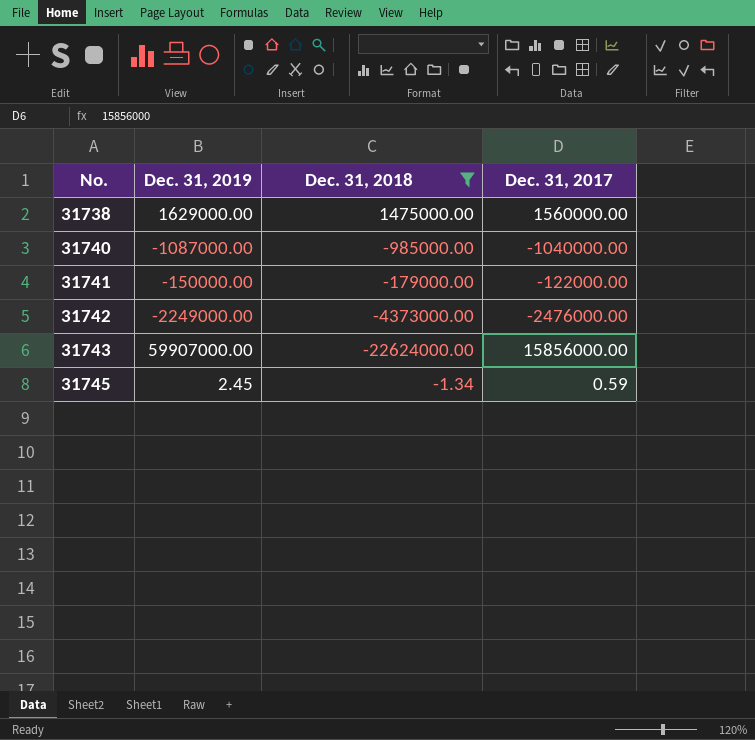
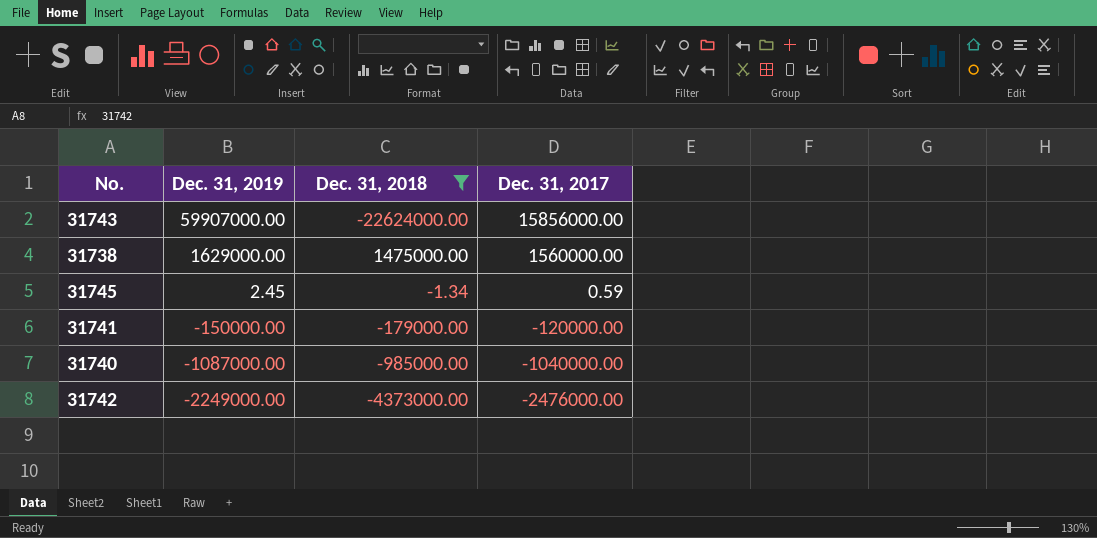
row order: No. ascending -> Dec. 31, 2019 descending
31741 | Dec. 31, 2017: -122000.00 -> -120000.00

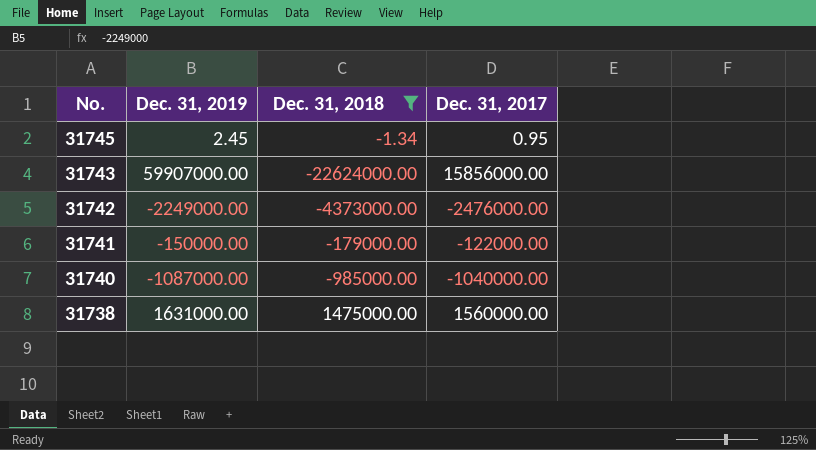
row order: Dec. 31, 2019 descending -> No. descending
31745 | Dec. 31, 2017: 0.59 -> 0.95
31741 | Dec. 31, 2017: -120000.00 -> -122000.00
31738 | Dec. 31, 2019: 1629000.00 -> 1631000.00

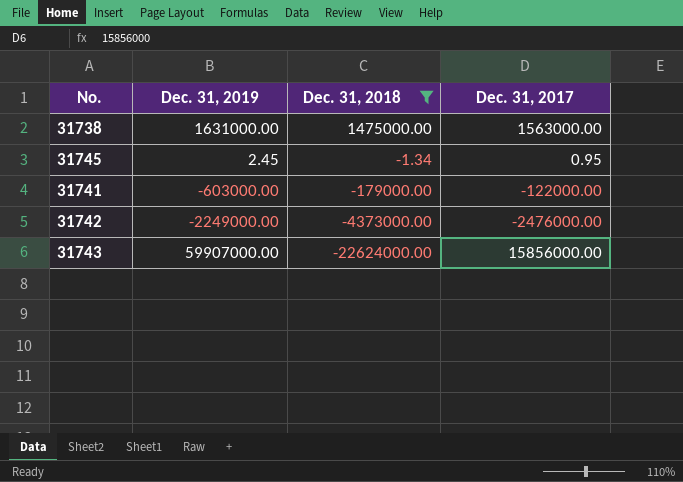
row order: No. descending -> Dec. 31, 2018 descending
row 31740: -1087000.00 | -985000.00 | -1040000.00 -> none
31738 | Dec. 31, 2017: 1560000.00 -> 1563000.00
31741 | Dec. 31, 2019: -150000.00 -> -603000.00

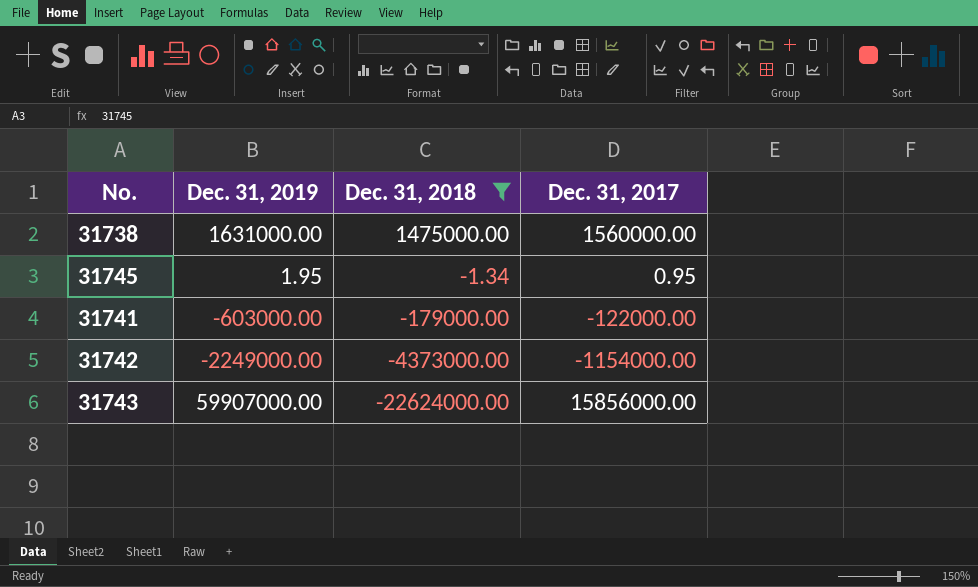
31738 | Dec. 31, 2017: 1563000.00 -> 1560000.00
31745 | Dec. 31, 2019: 2.45 -> 1.95
31742 | Dec. 31, 2017: -2476000.00 -> -1154000.00

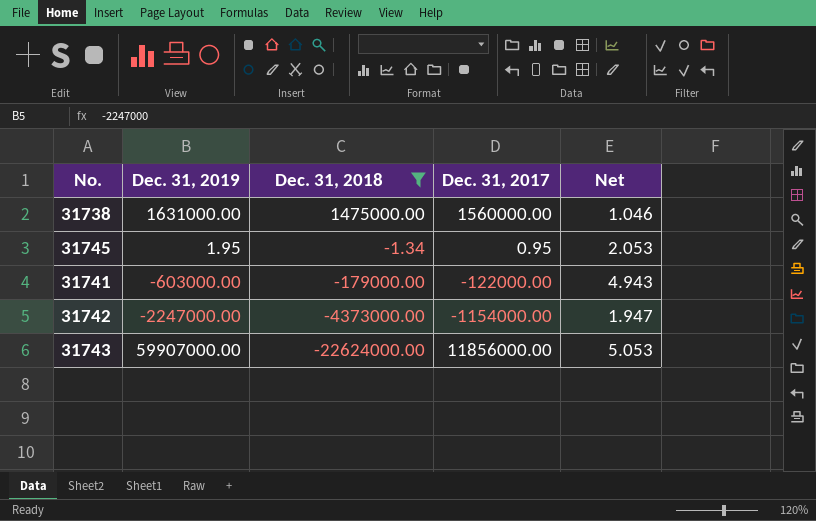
column Net | formula: none -> [Dec. 31, 2019] / [Dec. 31, 2017]
31742 | Dec. 31, 2019: -2249000.00 -> -2247000.00
31743 | Dec. 31, 2017: 15856000.00 -> 11856000.00

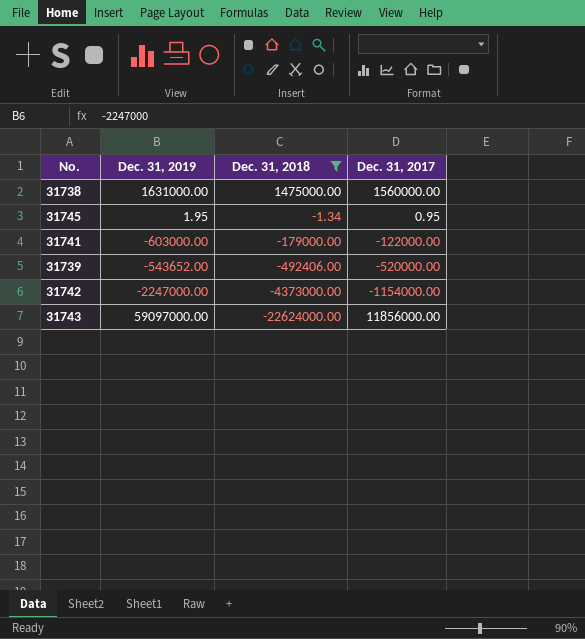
column Net | formula: [Dec. 31, 2019] / [Dec. 31, 2017] -> none
row 31739: none -> -543652.00 | -492406.00 | -520000.00
31743 | Dec. 31, 2019: 59907000.00 -> 59097000.00

